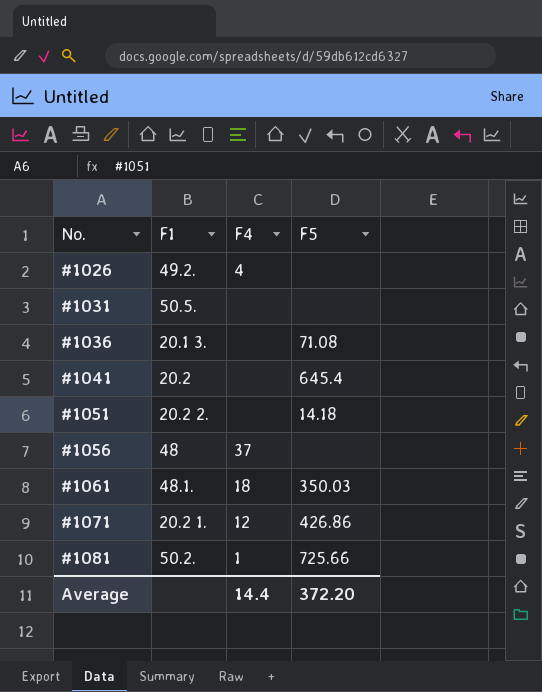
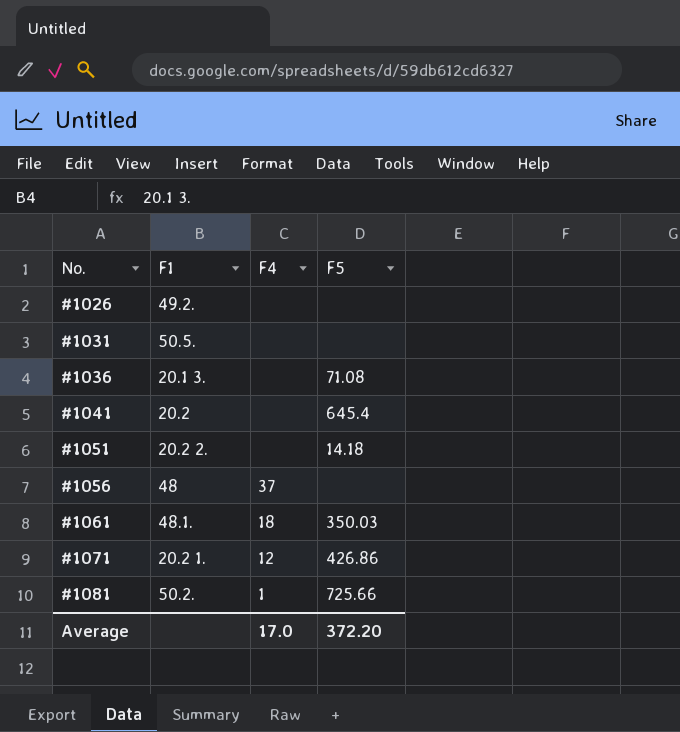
#1026 | F4: 4 -> none
Average | F4: 14.4 -> 17.0

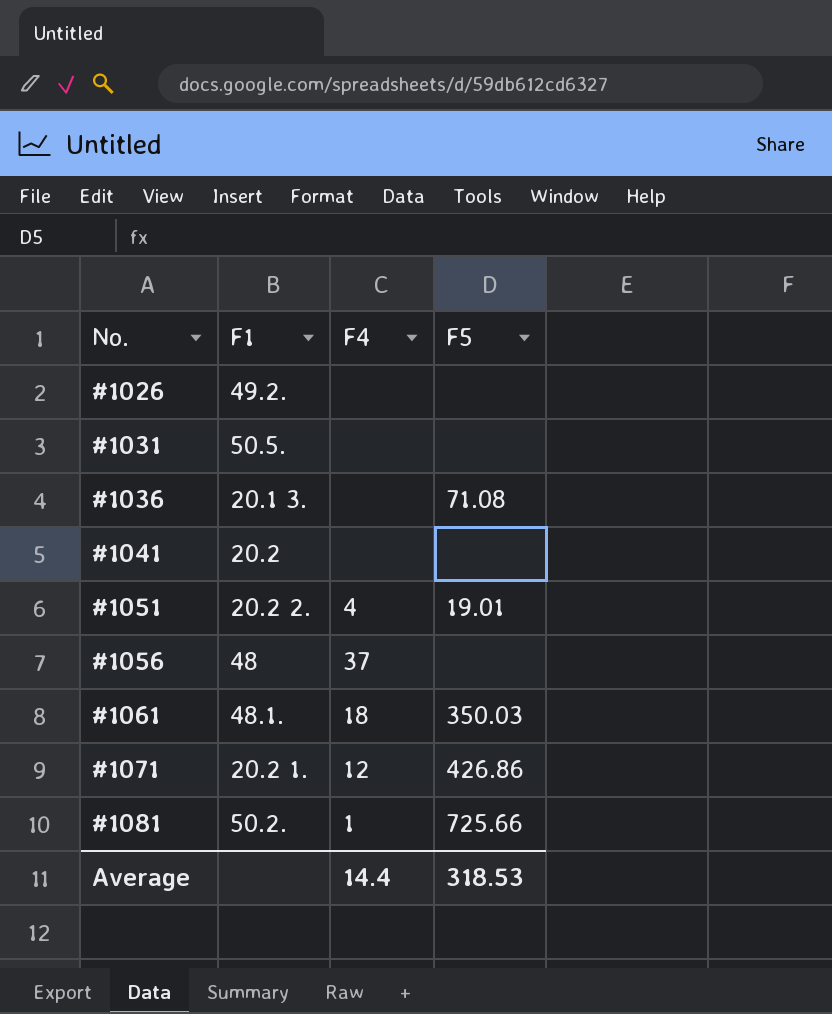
#1041 | F5: 645.4 -> none
#1051 | F4: none -> 4
#1051 | F5: 14.18 -> 19.01
Average | F4: 17.0 -> 14.4
Average | F5: 372.20 -> 318.53

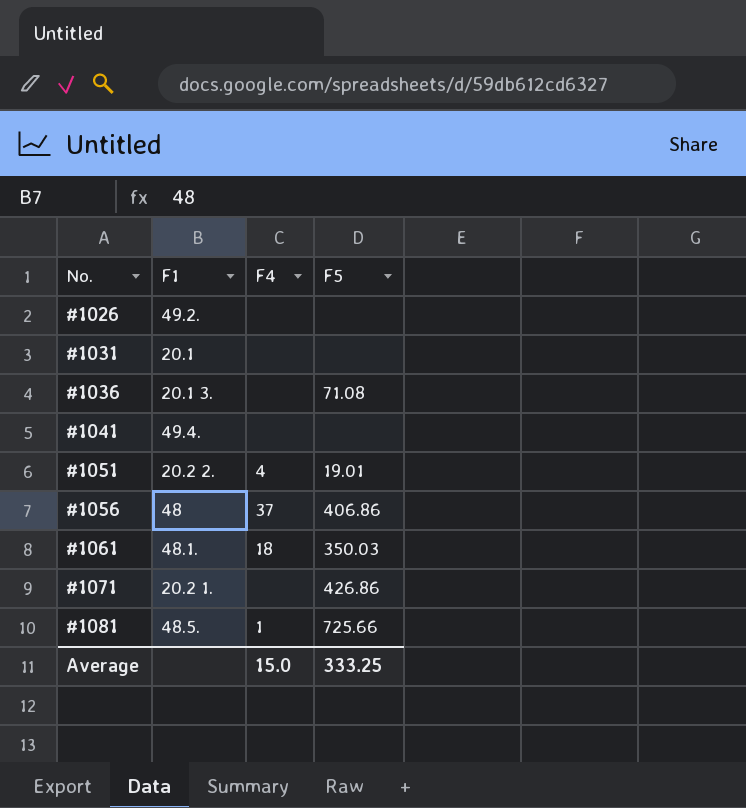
#1031 | F1: 50.5. -> 20.1
#1041 | F1: 20.2 -> 49.4.
#1056 | F5: none -> 406.86
#1071 | F4: 12 -> none
#1081 | F1: 50.2. -> 48.5.
Average | F4: 14.4 -> 15.0
Average | F5: 318.53 -> 333.25

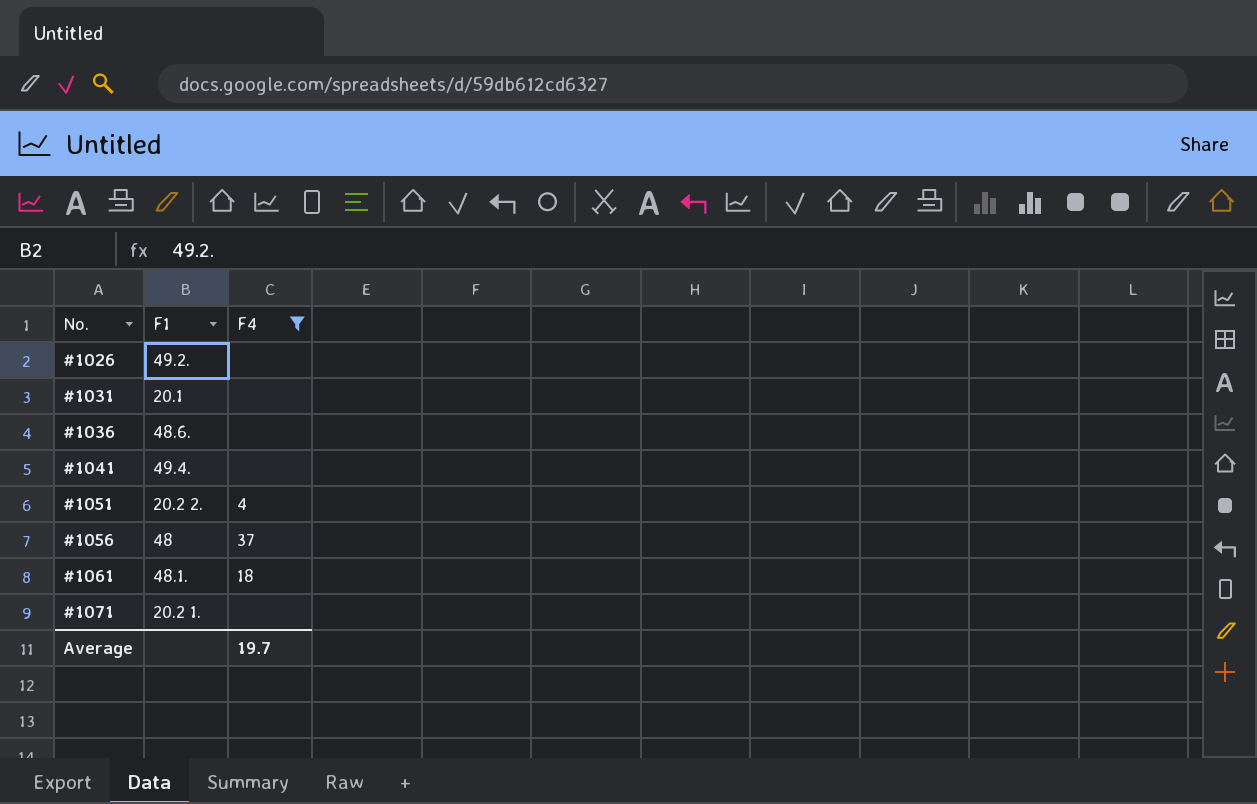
filter: none -> F4 != 1
column F5 | position: 4 -> none
#1036 | F1: 20.1 3. -> 48.6.
Average | F4: 15.0 -> 19.7

